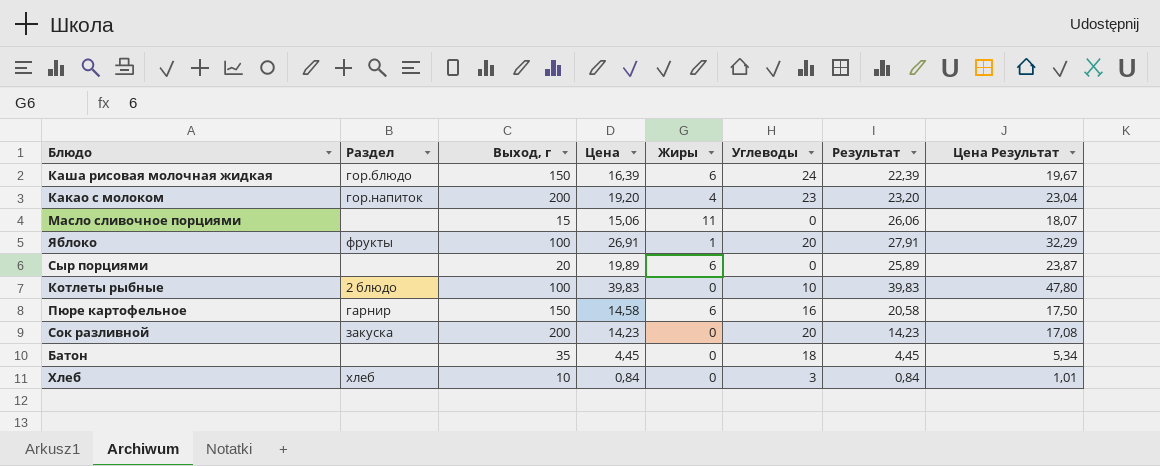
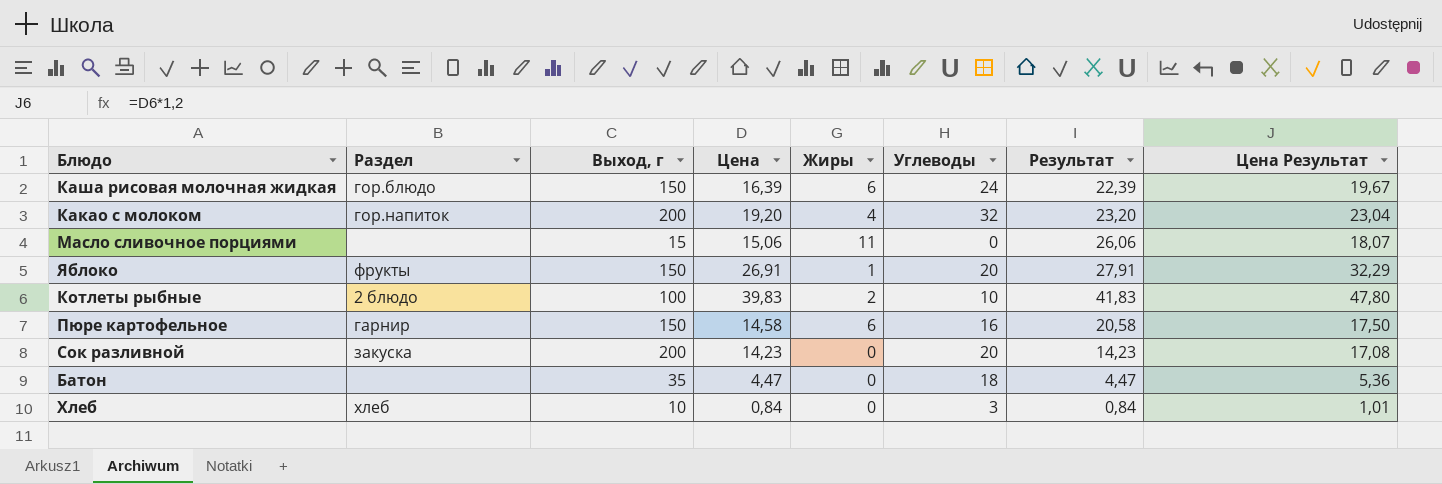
row Сыр порциями: none | 20 | 19,89 | 6 | 0 | 25,89 | 23,87 -> none
Какао с молоком | Углеводы: 23 -> 32
Яблоко | Выход, г: 100 -> 150
Котлеты рыбные | Жиры: 0 -> 2
Котлеты рыбные | Результат: 39,83 -> 41,83
Батон | Цена: 4,45 -> 4,47
Батон | Результат: 4,45 -> 4,47
Батон | Цена Результат: 5,34 -> 5,36

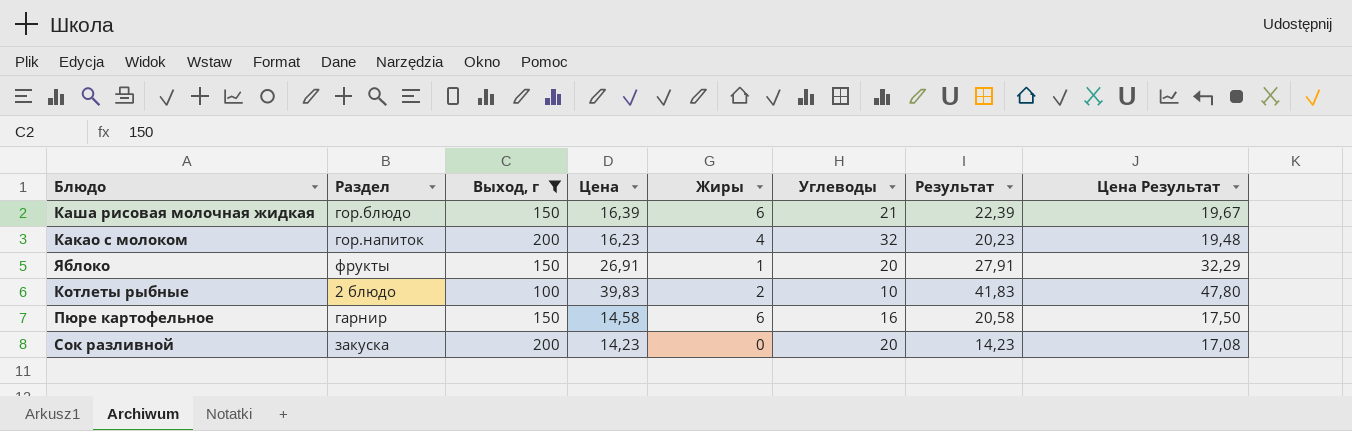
filter: none -> Выход, г >= 100
Каша рисовая молочная жидкая | Углеводы: 24 -> 21
Какао с молоком | Цена: 19,20 -> 16,23
Какао с молоком | Результат: 23,20 -> 20,23
Какао с молоком | Цена Результат: 23,04 -> 19,48

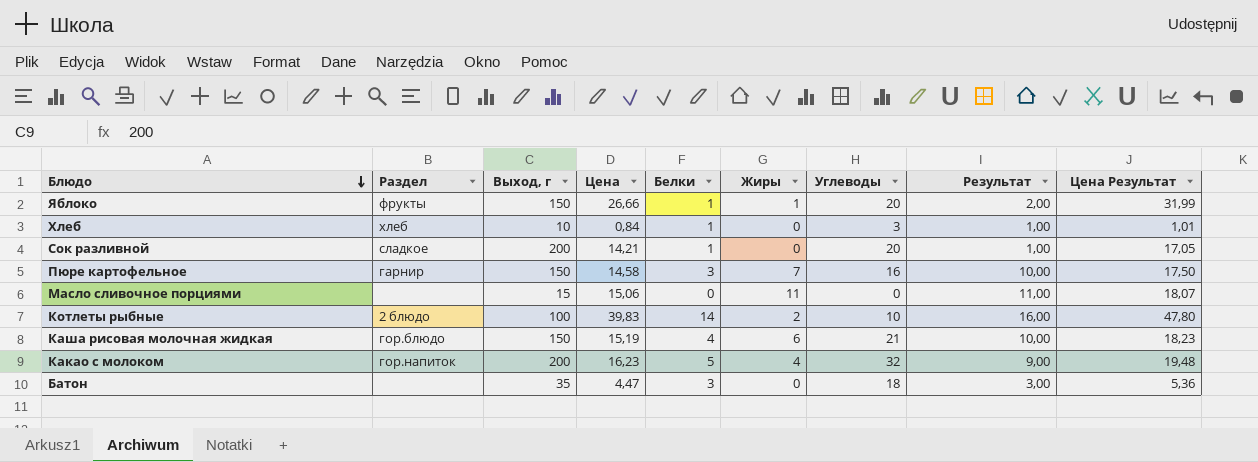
filter: Выход, г >= 100 -> none
row order: none -> Блюдо descending
column Белки | position: none -> 5
column Результат | formula: [Цена] + [Жиры] -> [Белки] + [Жиры]
Яблоко | Цена: 26,91 -> 26,66
Яблоко | Цена Результат: 32,29 -> 31,99
Сок разливной | Раздел: закуска -> сладкое
Сок разливной | Цена: 14,23 -> 14,21
Сок разливной | Цена Результат: 17,08 -> 17,05
Пюре картофельное | Жиры: 6 -> 7
Каша рисовая молочная жидкая | Цена: 16,39 -> 15,19
Каша рисовая молочная жидкая | Цена Результат: 19,67 -> 18,23

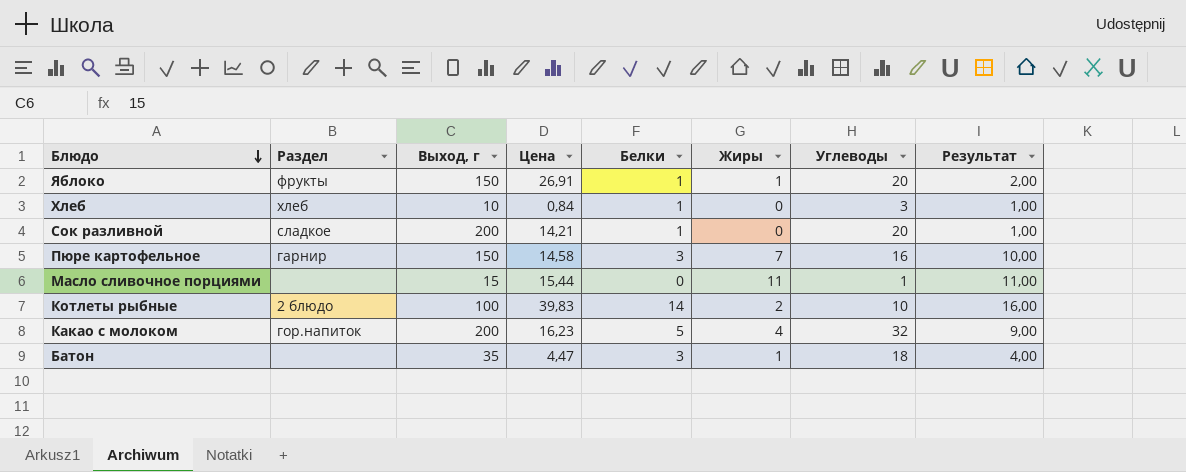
column Цена Результат | formula: [Цена] * 1,2 -> none
row Каша рисовая молочная жидкая: гор.блюдо | 150 | 15,19 | 4 | 6 | 21 | 10,00 | 18,23 -> none
Яблоко | Цена: 26,66 -> 26,91
Масло сливочное порциями | Цена: 15,06 -> 15,44
Масло сливочное порциями | Углеводы: 0 -> 1
Батон | Жиры: 0 -> 1
Батон | Результат: 3,00 -> 4,00

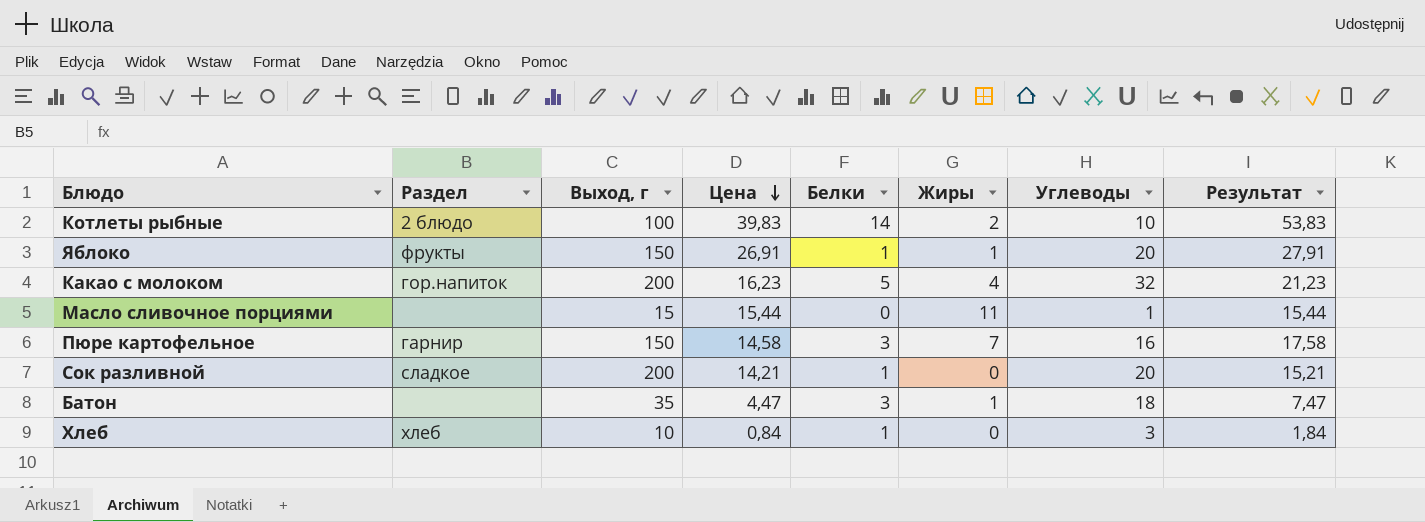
row order: Блюдо descending -> Цена descending
column Результат | formula: [Белки] + [Жиры] -> [Цена] + [Белки]

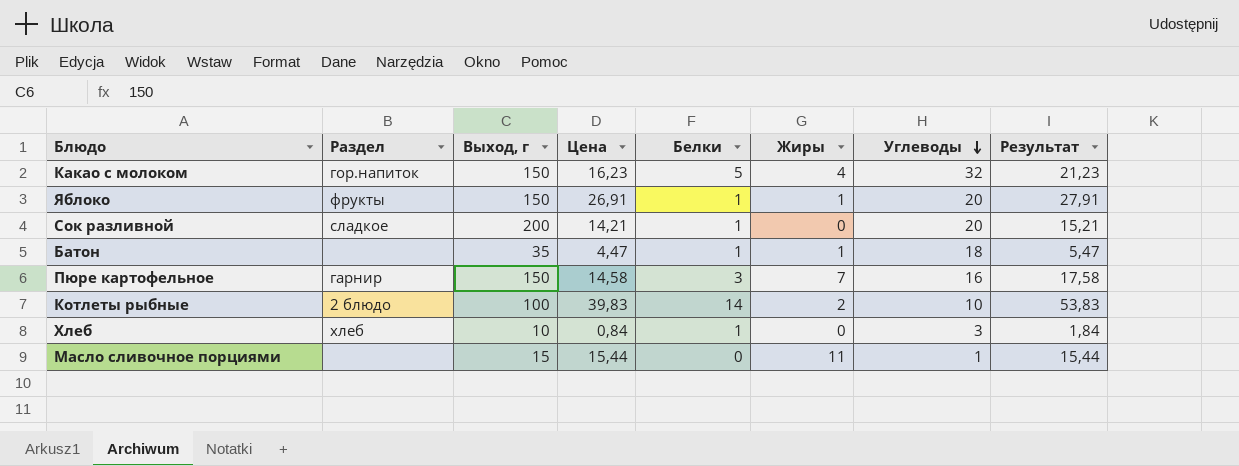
row order: Цена descending -> Углеводы descending
Какао с молоком | Выход, г: 200 -> 150
Батон | Белки: 3 -> 1
Батон | Результат: 7,47 -> 5,47

